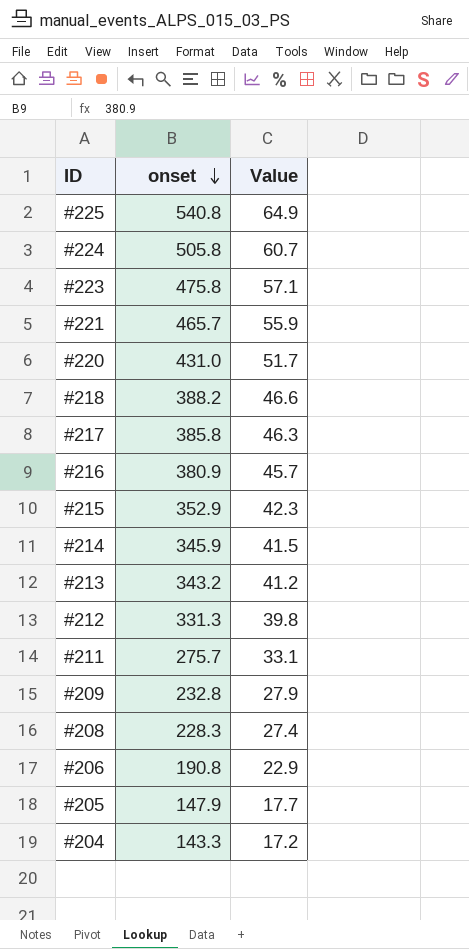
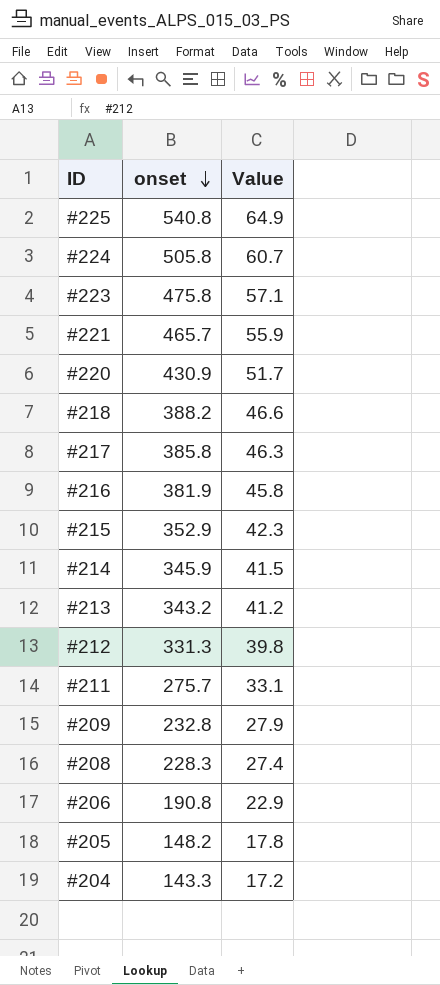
#220 | onset: 431.0 -> 430.9
#216 | onset: 380.9 -> 381.9
#216 | Value: 45.7 -> 45.8
#205 | onset: 147.9 -> 148.2
#205 | Value: 17.7 -> 17.8

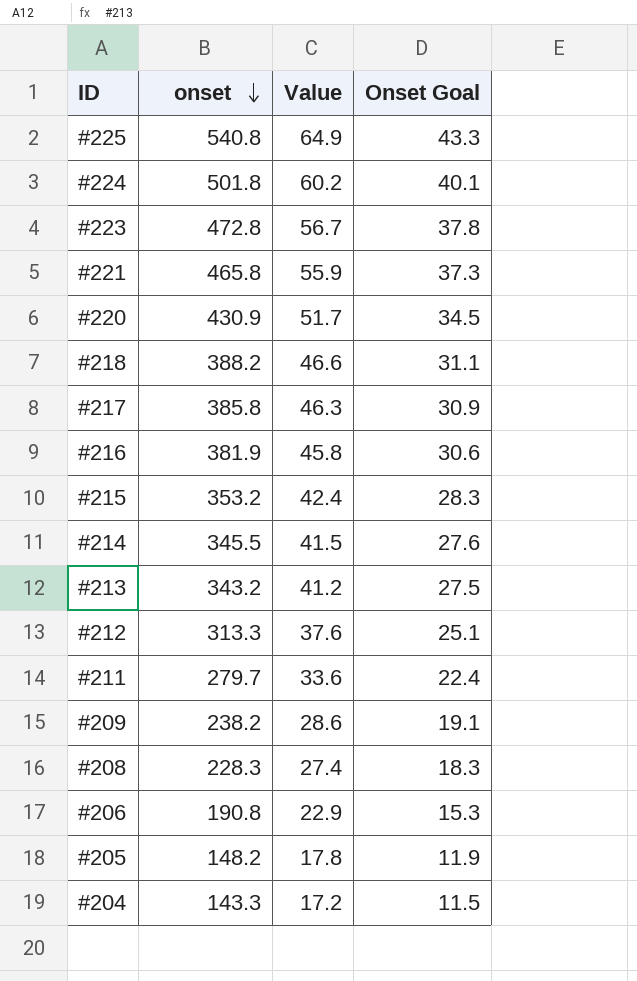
column Onset Goal | formula: none -> [onset] * 0.08
#224 | onset: 505.8 -> 501.8
#224 | Value: 60.7 -> 60.2
#223 | onset: 475.8 -> 472.8
#223 | Value: 57.1 -> 56.7
#221 | onset: 465.7 -> 465.8
#215 | onset: 352.9 -> 353.2
#215 | Value: 42.3 -> 42.4
#214 | onset: 345.9 -> 345.5
#212 | onset: 331.3 -> 313.3
#212 | Value: 39.8 -> 37.6
#211 | onset: 275.7 -> 279.7
#211 | Value: 33.1 -> 33.6
#209 | onset: 232.8 -> 238.2
#209 | Value: 27.9 -> 28.6

